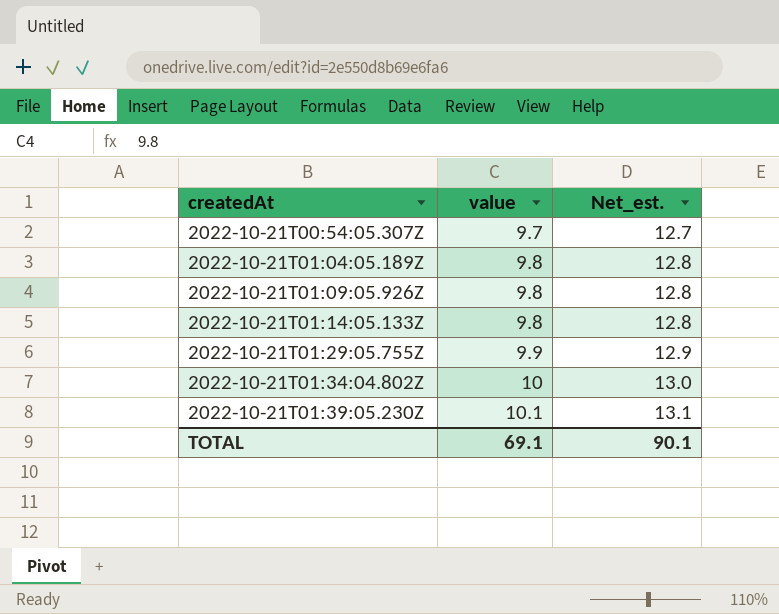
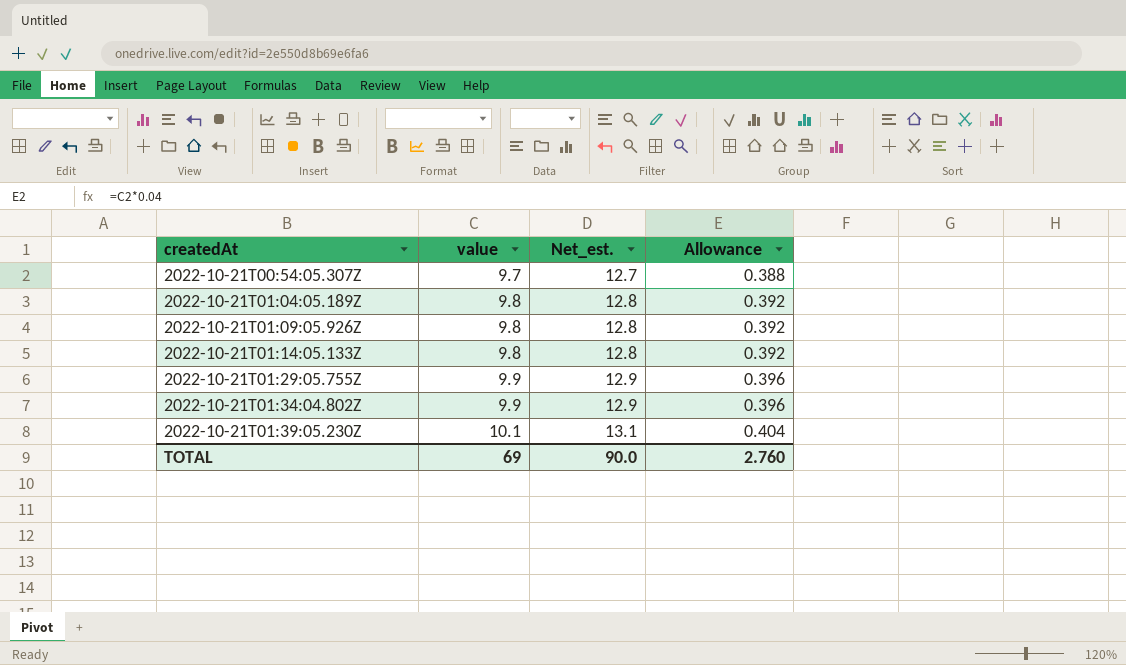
column Allowance | formula: none -> [value] * 0.04
2022-10-21T01:34:04.802Z | value: 10 -> 9.9
2022-10-21T01:34:04.802Z | Net_est.: 13.0 -> 12.9
TOTAL | value: 69.1 -> 69
TOTAL | Net_est.: 90.1 -> 90.0

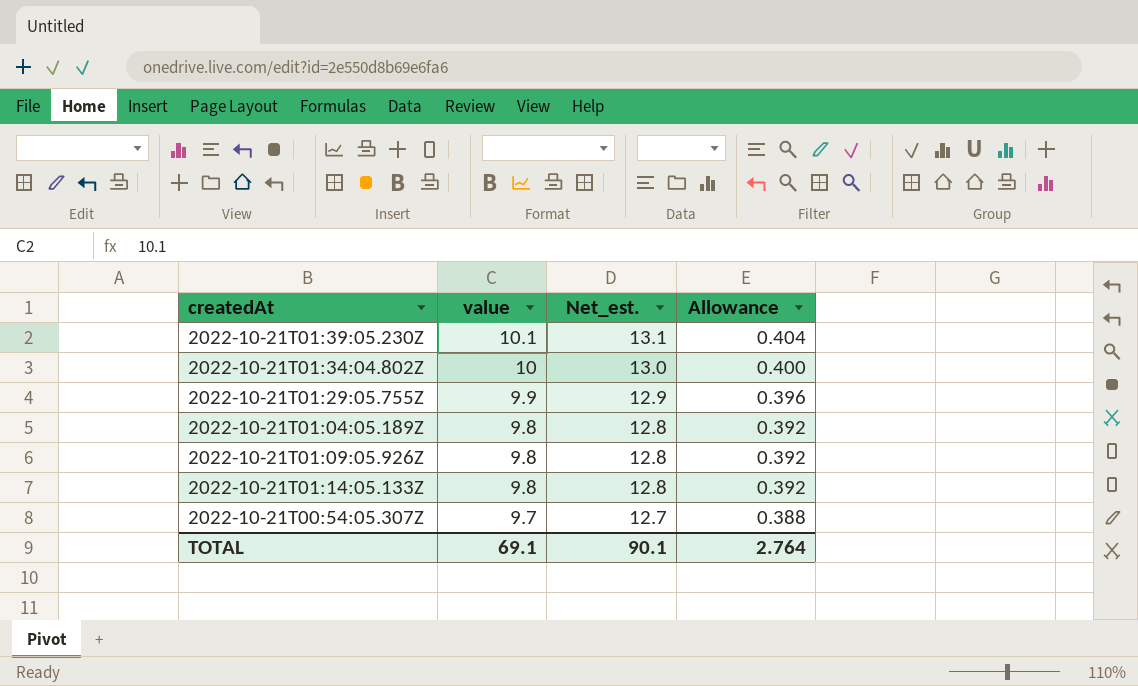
row order: createdAt ascending -> value descending
2022-10-21T01:34:04.802Z | value: 9.9 -> 10
2022-10-21T01:34:04.802Z | Net_est.: 12.9 -> 13.0
2022-10-21T01:34:04.802Z | Allowance: 0.396 -> 0.400
TOTAL | value: 69 -> 69.1
TOTAL | Net_est.: 90.0 -> 90.1
TOTAL | Allowance: 2.760 -> 2.764

